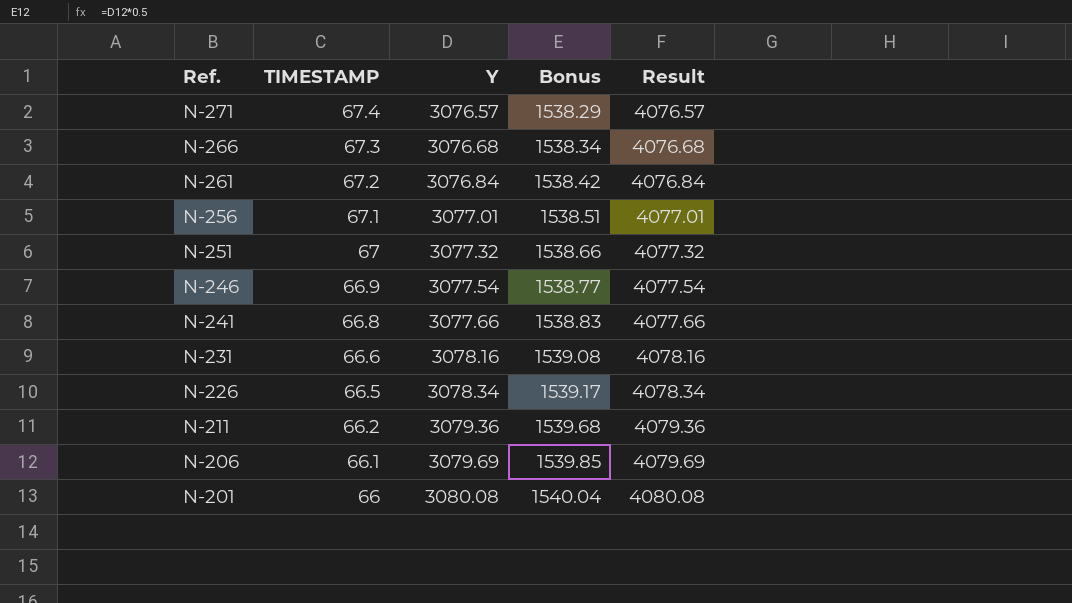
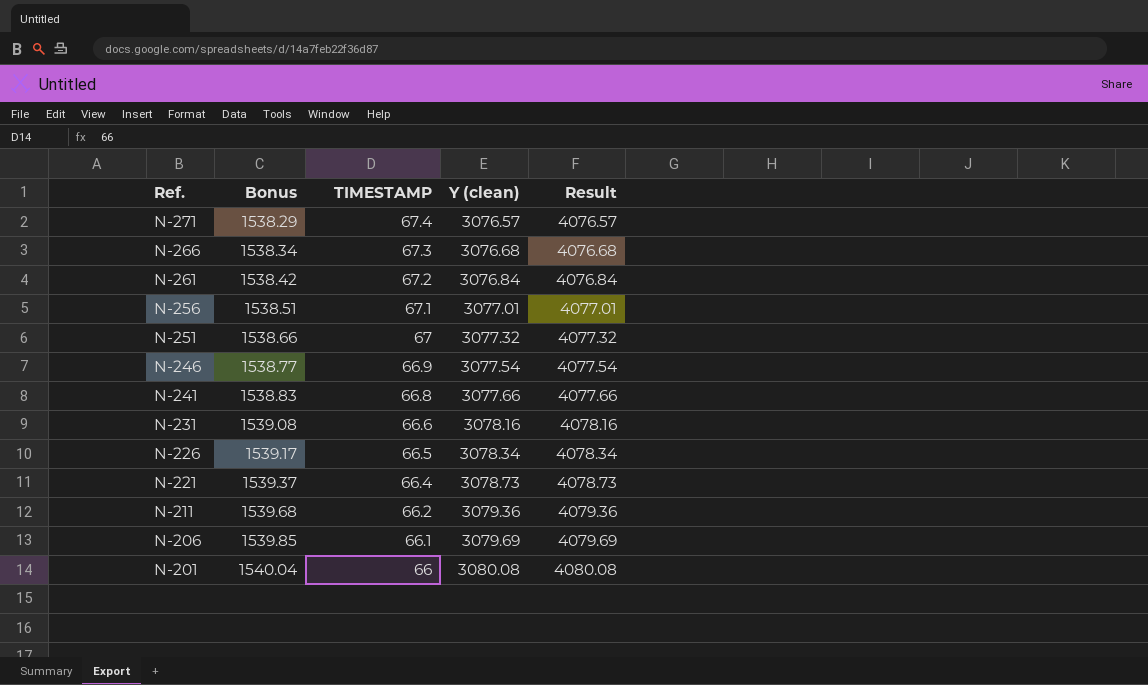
column Bonus | position: 4 -> 2
column name: Y -> Y (clean)
row N-221: none -> 1539.37 | 66.4 | 3078.73 | 4078.73

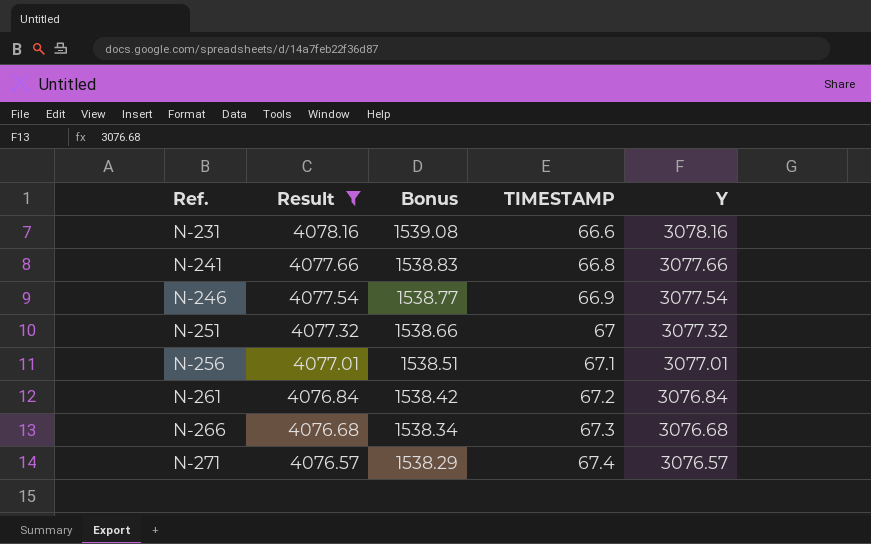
filter: none -> Result <= 4078.16
row order: Ref. descending -> Ref. ascending
column Result | position: 5 -> 2
column name: Y (clean) -> Y

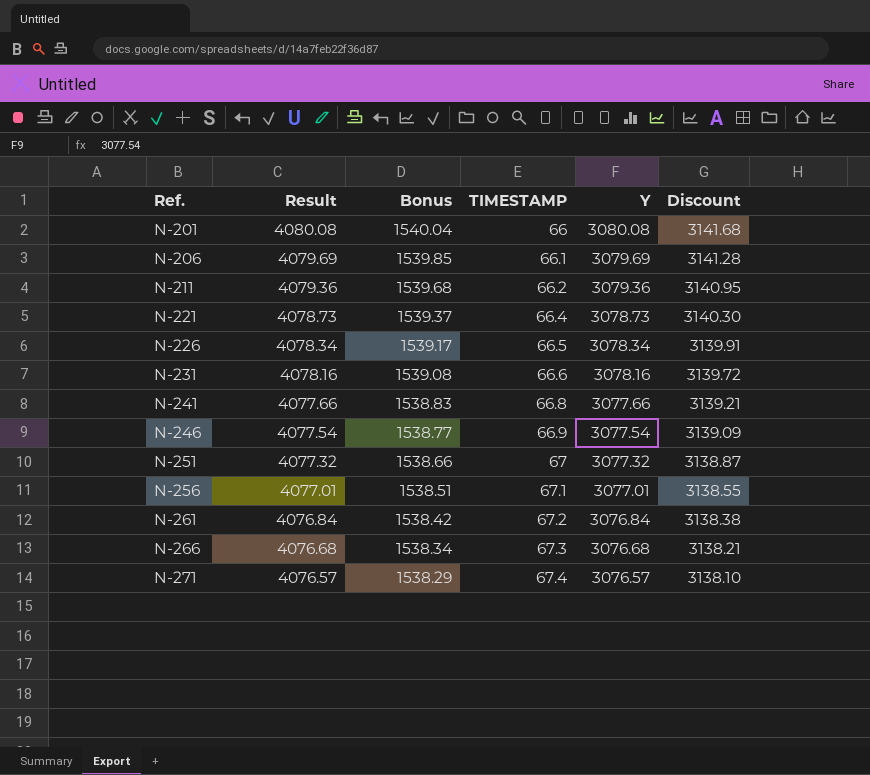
filter: Result <= 4078.16 -> none
column Discount | formula: none -> [Y] * 1.02

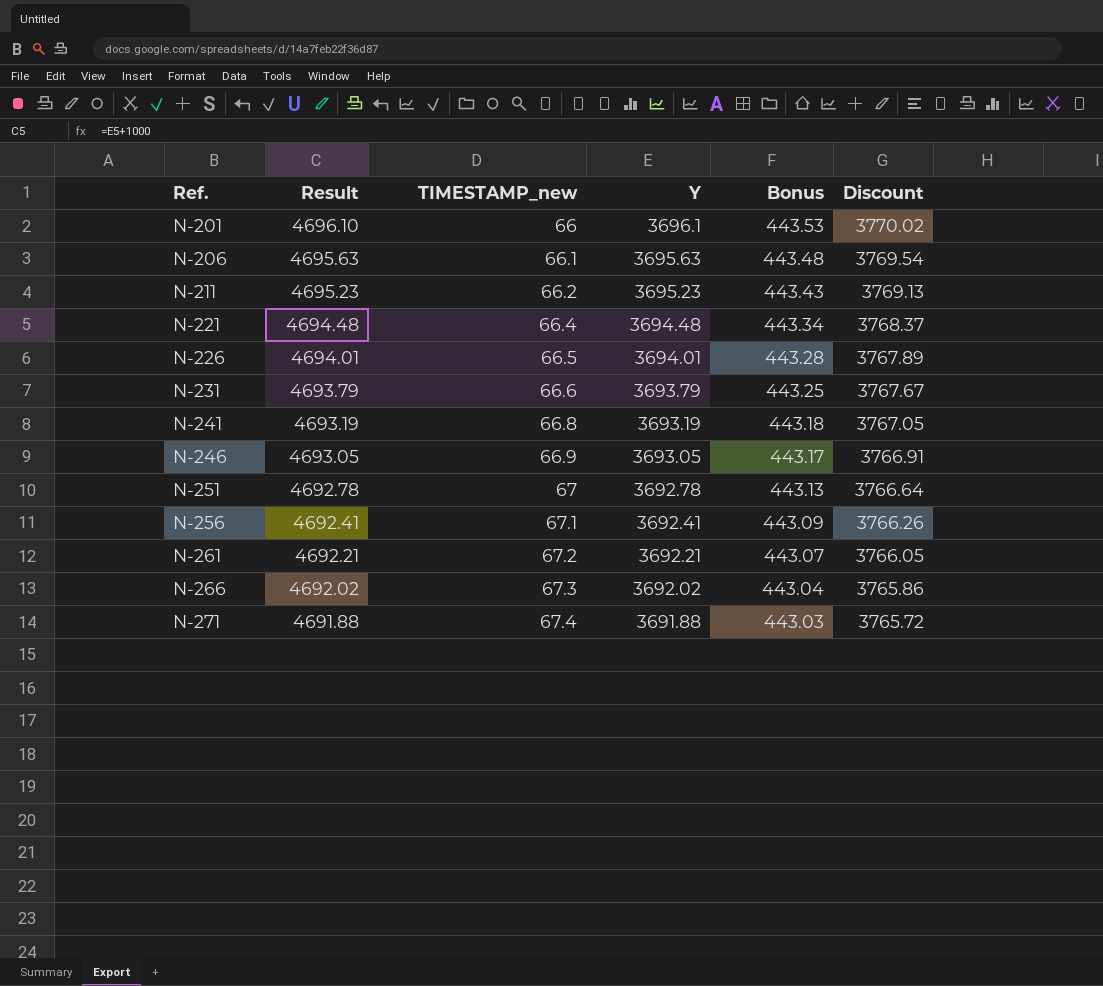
column name: TIMESTAMP -> TIMESTAMP_new
column Bonus | formula: [Y] * 0.5 -> [Y] * 0.12
column Bonus | position: 3 -> 5
N-201 | Result: 4080.08 -> 4696.10
N-201 | Y: 3080.08 -> 3696.1
N-201 | Discount: 3141.68 -> 3770.02
N-206 | Result: 4079.69 -> 4695.63
N-206 | Y: 3079.69 -> 3695.63
N-206 | Discount: 3141.28 -> 3769.54
N-211 | Result: 4079.36 -> 4695.23
N-211 | Y: 3079.36 -> 3695.23
N-211 | Discount: 3140.95 -> 3769.13
N-221 | Result: 4078.73 -> 4694.48
N-221 | Y: 3078.73 -> 3694.48
N-221 | Discount: 3140.30 -> 3768.37
N-226 | Result: 4078.34 -> 4694.01
N-226 | Y: 3078.34 -> 3694.01
N-226 | Discount: 3139.91 -> 3767.89
N-231 | Result: 4078.16 -> 4693.79
N-231 | Y: 3078.16 -> 3693.79
N-231 | Discount: 3139.72 -> 3767.67
N-241 | Result: 4077.66 -> 4693.19
N-241 | Y: 3077.66 -> 3693.19
N-241 | Discount: 3139.21 -> 3767.05
N-246 | Result: 4077.54 -> 4693.05
N-246 | Y: 3077.54 -> 3693.05
N-246 | Discount: 3139.09 -> 3766.91
N-251 | Result: 4077.32 -> 4692.78
N-251 | Y: 3077.32 -> 3692.78
N-251 | Discount: 3138.87 -> 3766.64
N-256 | Result: 4077.01 -> 4692.41
N-256 | Y: 3077.01 -> 3692.41
N-256 | Discount: 3138.55 -> 3766.26
N-261 | Result: 4076.84 -> 4692.21
N-261 | Y: 3076.84 -> 3692.21
N-261 | Discount: 3138.38 -> 3766.05
N-266 | Result: 4076.68 -> 4692.02
N-266 | Y: 3076.68 -> 3692.02
N-266 | Discount: 3138.21 -> 3765.86
N-271 | Result: 4076.57 -> 4691.88
N-271 | Y: 3076.57 -> 3691.88
N-271 | Discount: 3138.10 -> 3765.72

